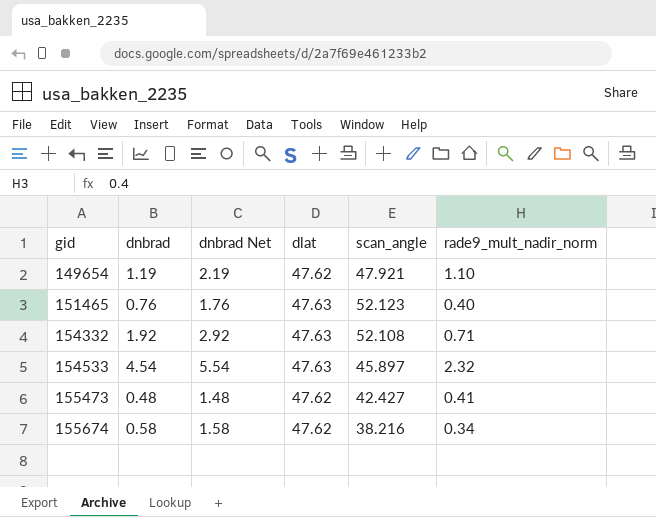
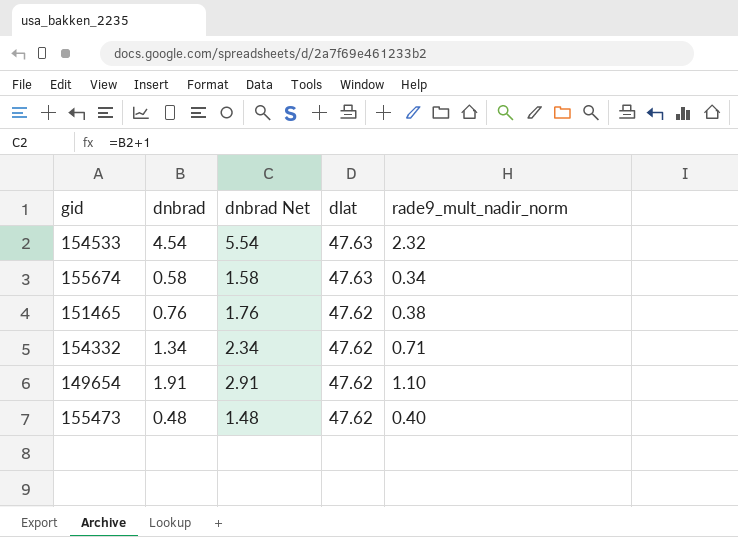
row order: gid ascending -> dlat descending
column scan_angle | position: 5 -> none
155674 | dlat: 47.62 -> 47.63
151465 | dlat: 47.63 -> 47.62
151465 | rade9_mult_nadir_norm: 0.40 -> 0.38
154332 | dnbrad: 1.92 -> 1.34
154332 | dnbrad Net: 2.92 -> 2.34
154332 | dlat: 47.63 -> 47.62
149654 | dnbrad: 1.19 -> 1.91
149654 | dnbrad Net: 2.19 -> 2.91
155473 | rade9_mult_nadir_norm: 0.41 -> 0.40

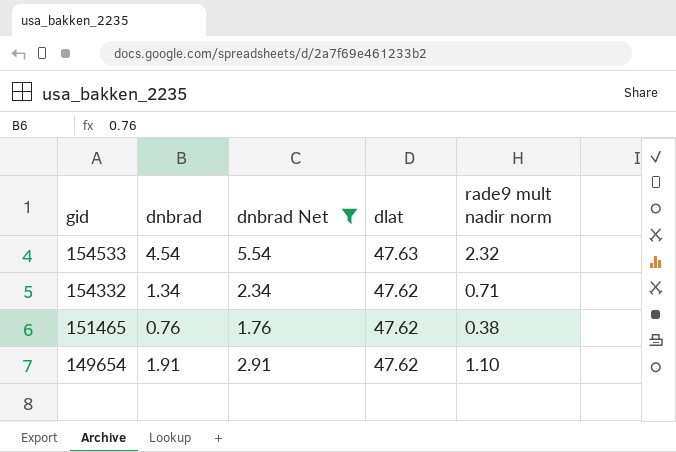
filter: none -> dnbrad Net >= 1.76
row order: dlat descending -> gid descending
column name: rade9_mult_nadir_norm -> rade9 mult nadir norm

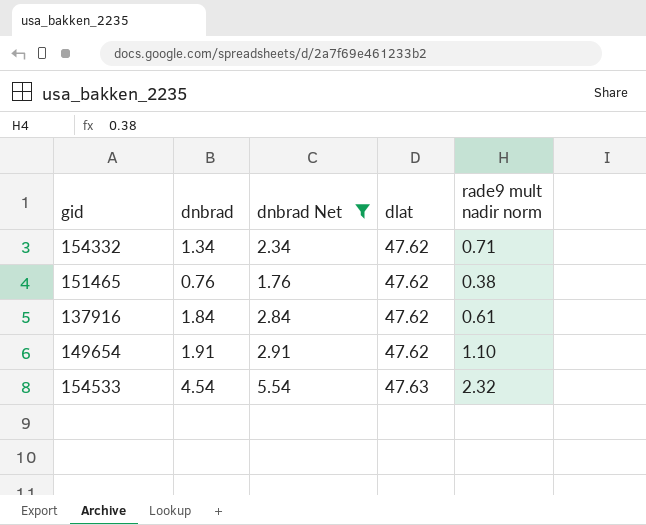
row order: gid descending -> dlat ascending
row 137916: none -> 1.84 | 2.84 | 47.62 | 0.61

